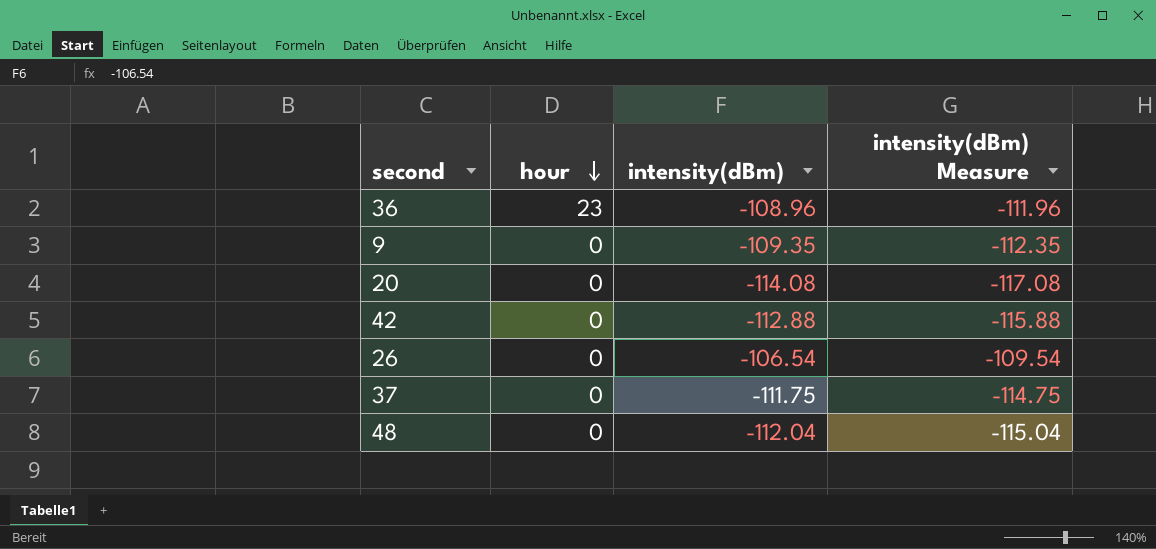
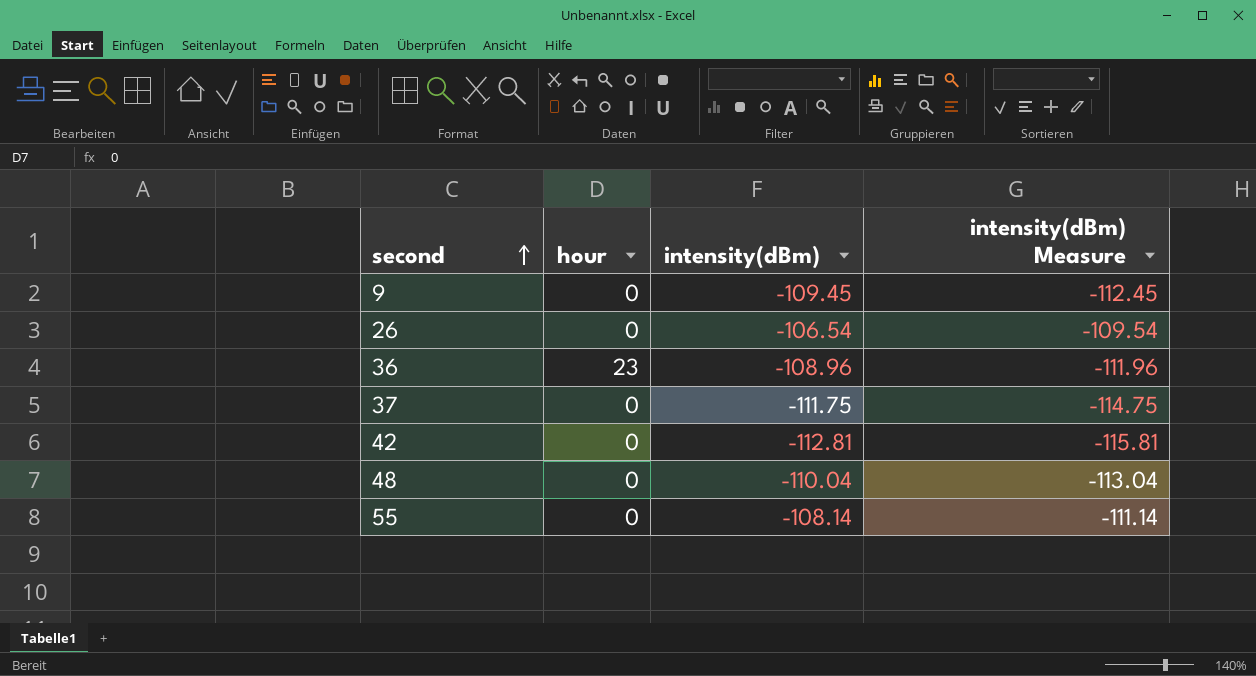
row order: hour descending -> second ascending
row 20: 0 | -114.08 | -117.08 -> none
9 | intensity(dBm): -109.35 -> -109.45
9 | intensity(dBm) Measure: -112.35 -> -112.45
42 | intensity(dBm): -112.88 -> -112.81
42 | intensity(dBm) Measure: -115.88 -> -115.81
48 | intensity(dBm): -112.04 -> -110.04
48 | intensity(dBm) Measure: -115.04 -> -113.04
row 55: none -> 0 | -108.14 | -111.14

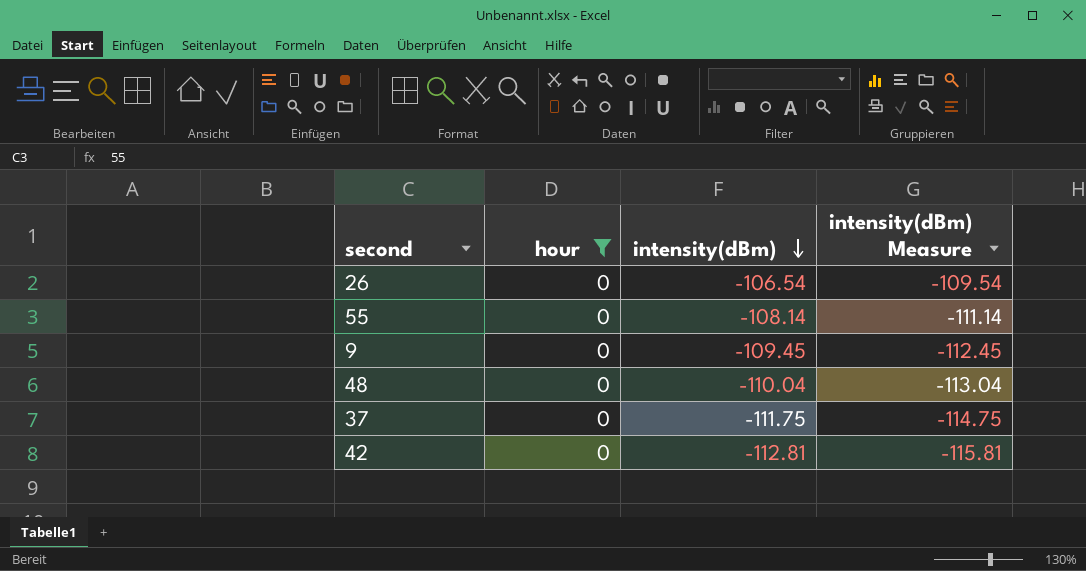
filter: none -> hour = 0
row order: second ascending -> intensity(dBm) descending

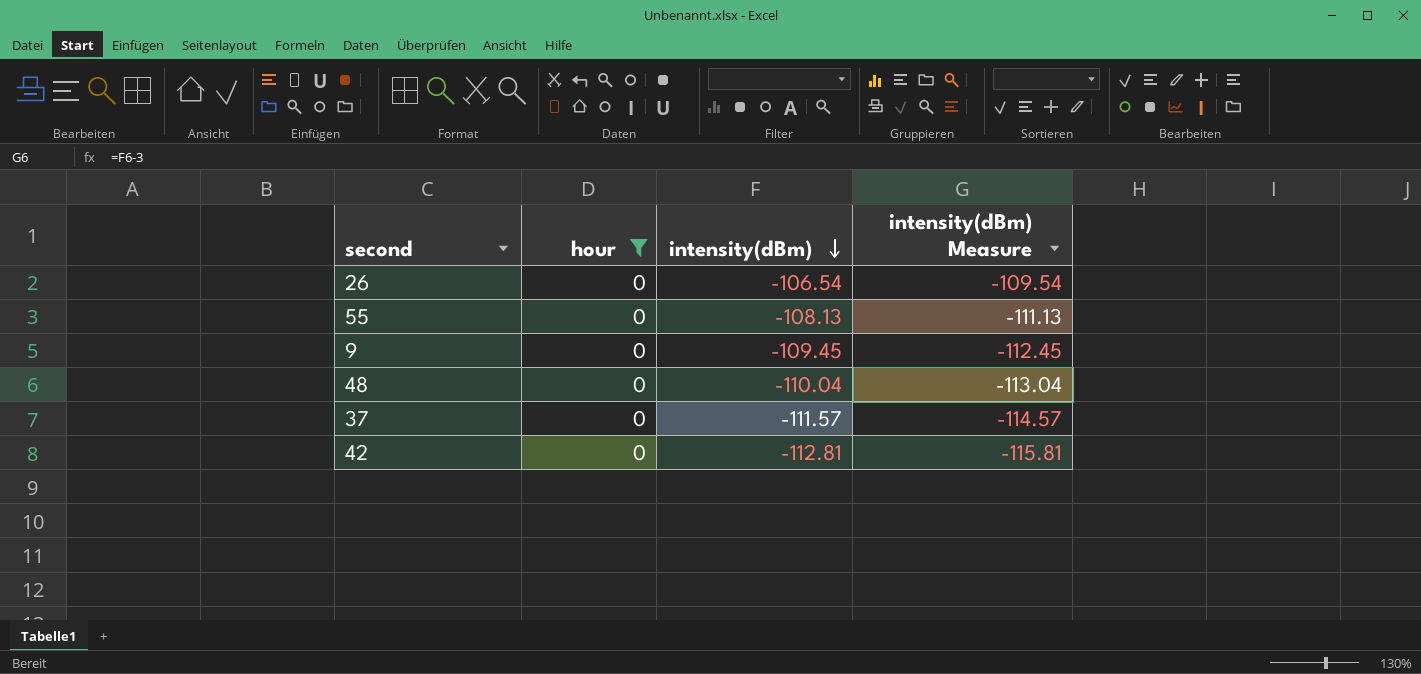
55 | intensity(dBm): -108.14 -> -108.13
55 | intensity(dBm) Measure: -111.14 -> -111.13
37 | intensity(dBm): -111.75 -> -111.57
37 | intensity(dBm) Measure: -114.75 -> -114.57

